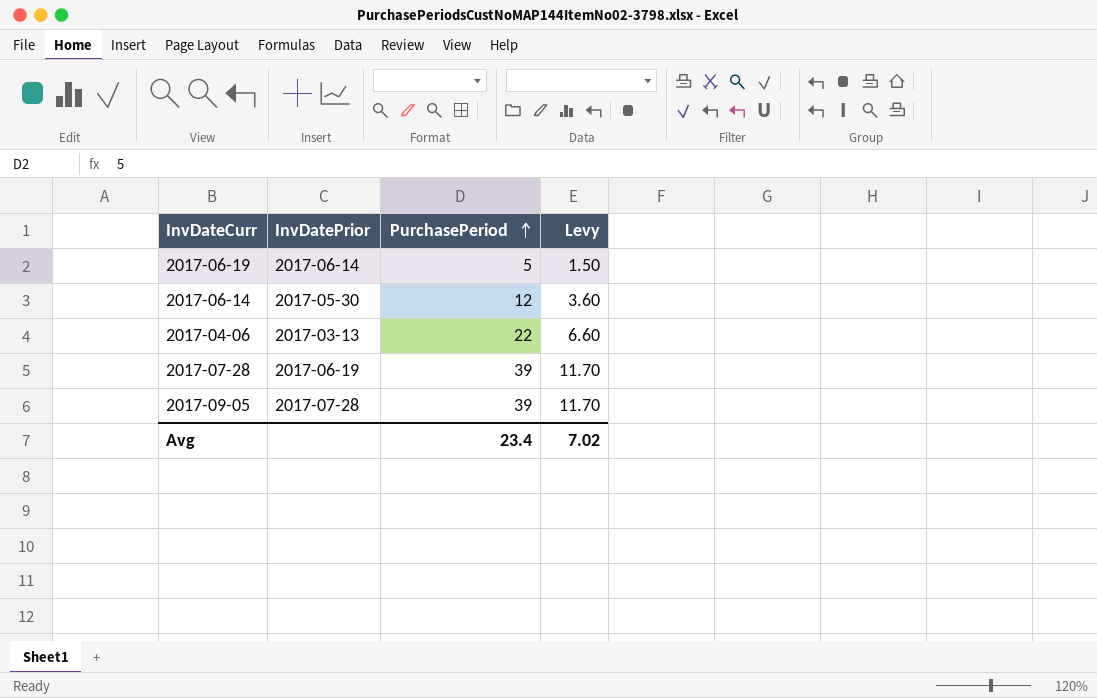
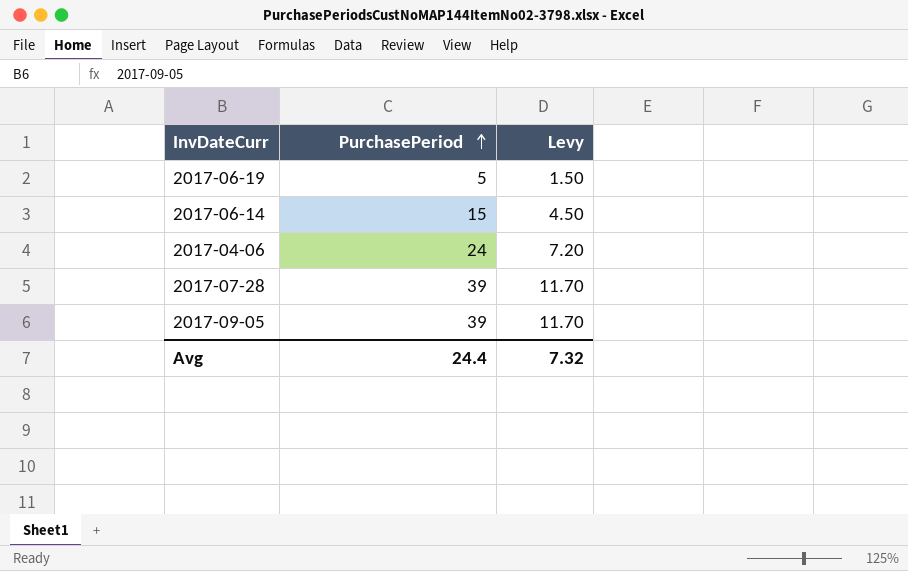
column InvDatePrior | position: 2 -> none
2017-06-14 | PurchasePeriod: 12 -> 15
2017-06-14 | Levy: 3.60 -> 4.50
2017-04-06 | PurchasePeriod: 22 -> 24
2017-04-06 | Levy: 6.60 -> 7.20
Avg | PurchasePeriod: 23.4 -> 24.4
Avg | Levy: 7.02 -> 7.32

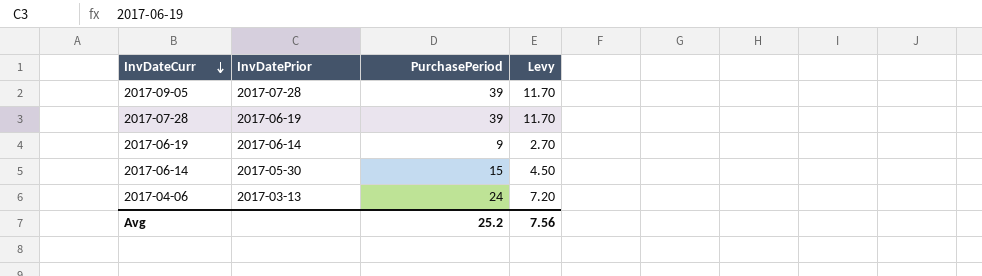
row order: PurchasePeriod ascending -> InvDateCurr descending
column InvDatePrior | position: none -> 2
2017-06-19 | PurchasePeriod: 5 -> 9
2017-06-19 | Levy: 1.50 -> 2.70
Avg | PurchasePeriod: 24.4 -> 25.2
Avg | Levy: 7.32 -> 7.56

